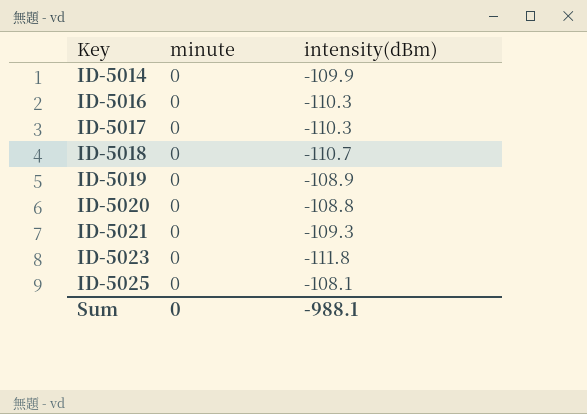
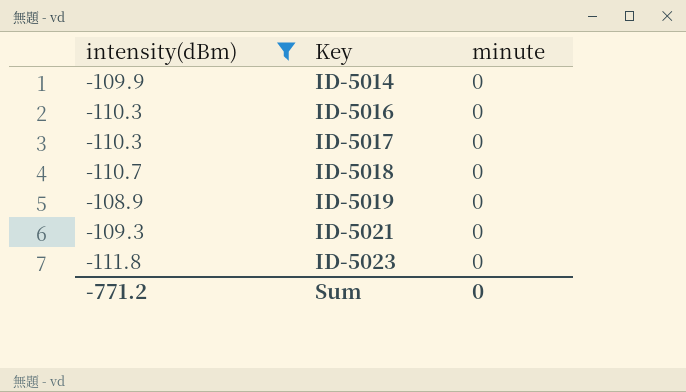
filter: none -> intensity(dBm) <= -108.9
column intensity(dBm) | position: 3 -> 1
Sum | intensity(dBm): -988.1 -> -771.2

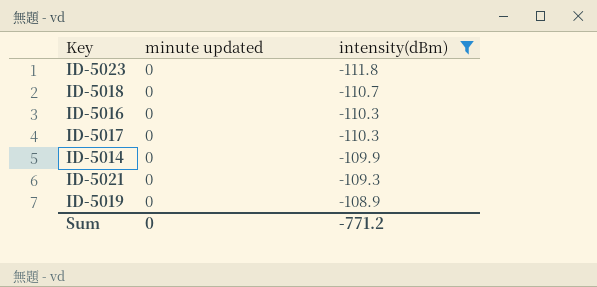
row order: Key ascending -> intensity(dBm) ascending
column name: minute -> minute updated
column intensity(dBm) | position: 1 -> 3

